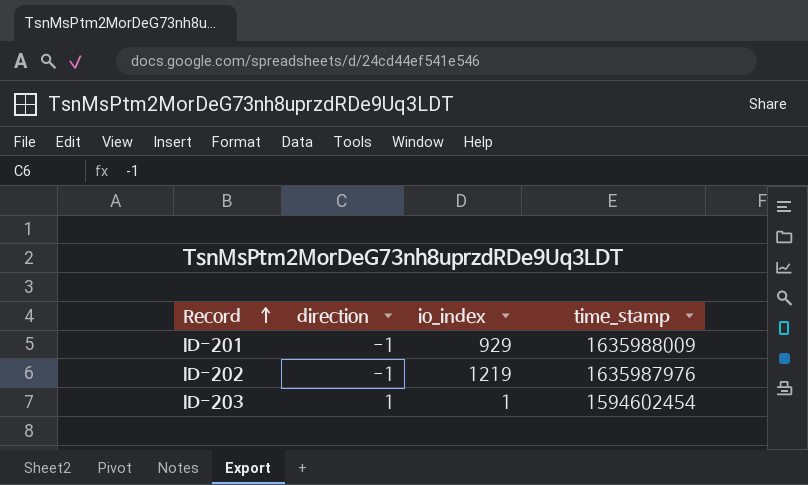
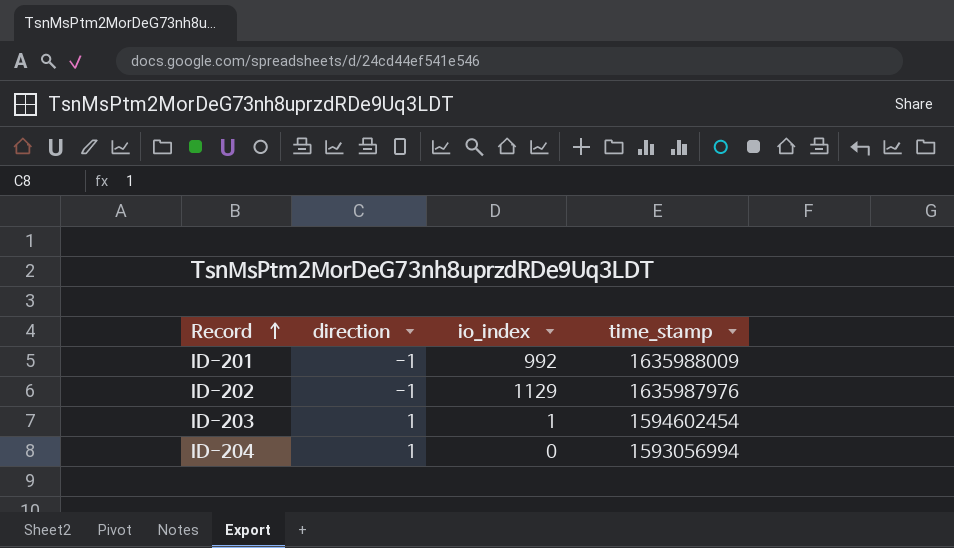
ID-201 | io_index: 929 -> 992
ID-202 | io_index: 1219 -> 1129
row ID-204: none -> 1 | 0 | 1593056994

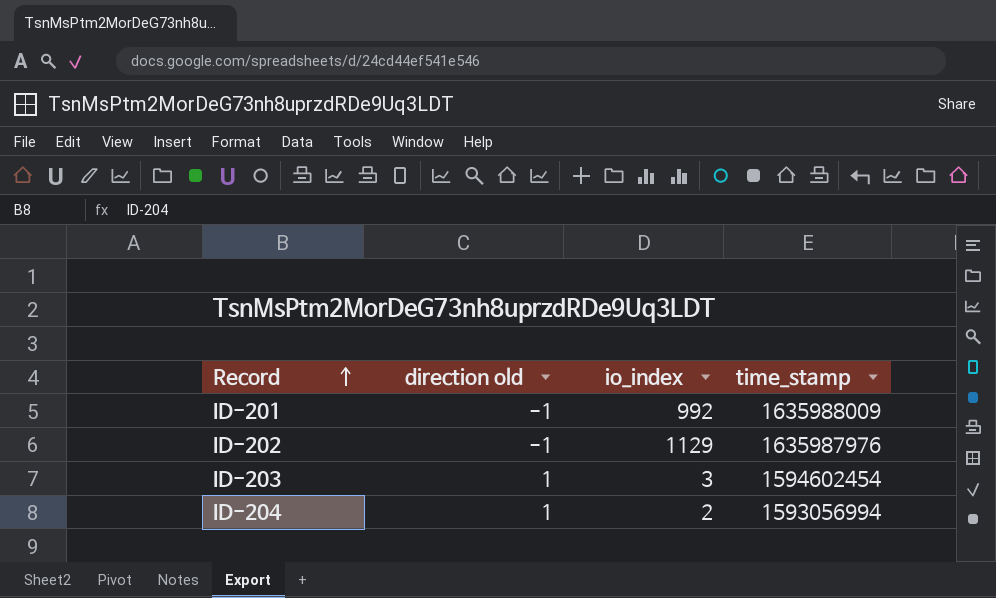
column name: direction -> direction old
ID-203 | io_index: 1 -> 3
ID-204 | io_index: 0 -> 2

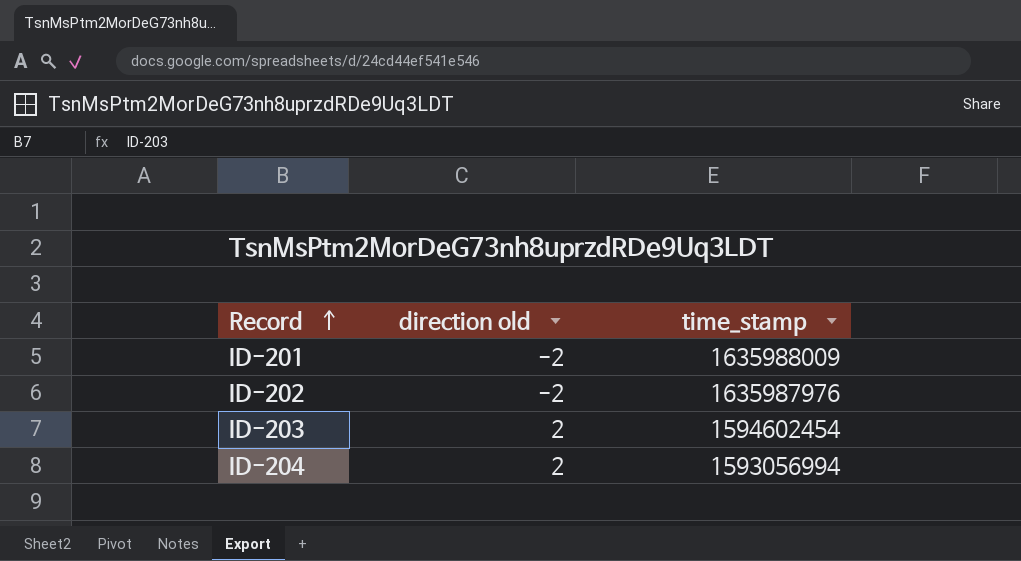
column io_index | position: 3 -> none
ID-201 | direction old: -1 -> -2
ID-202 | direction old: -1 -> -2
ID-203 | direction old: 1 -> 2
ID-204 | direction old: 1 -> 2

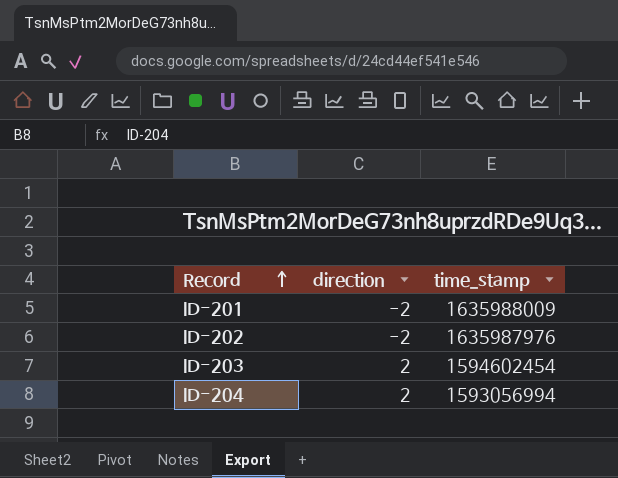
column name: direction old -> direction

